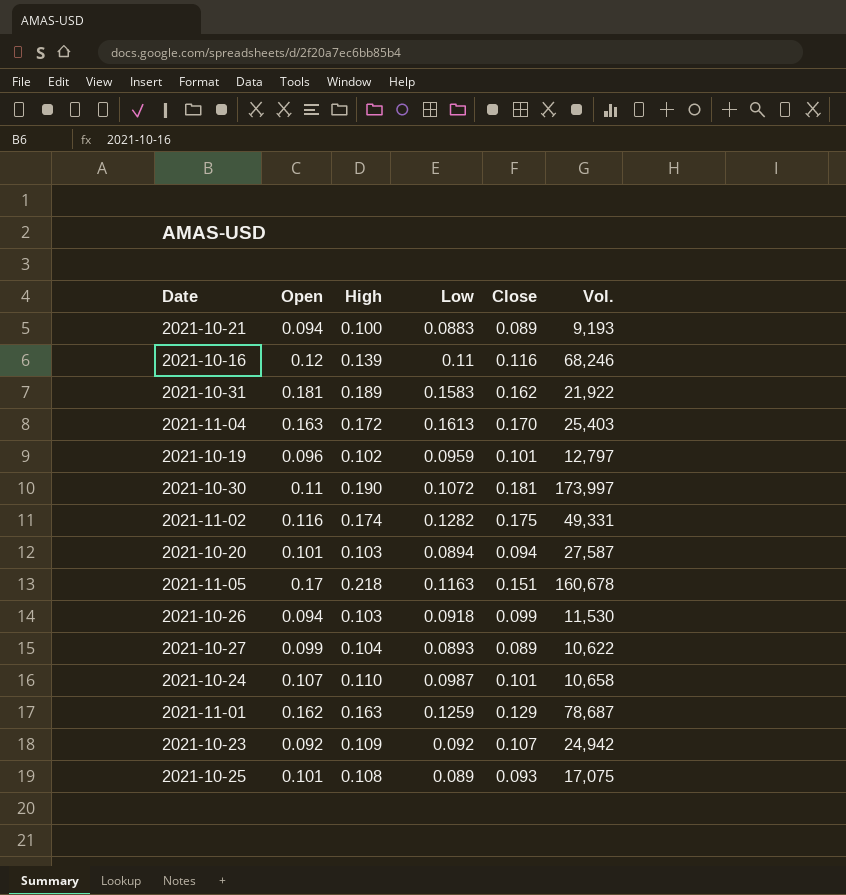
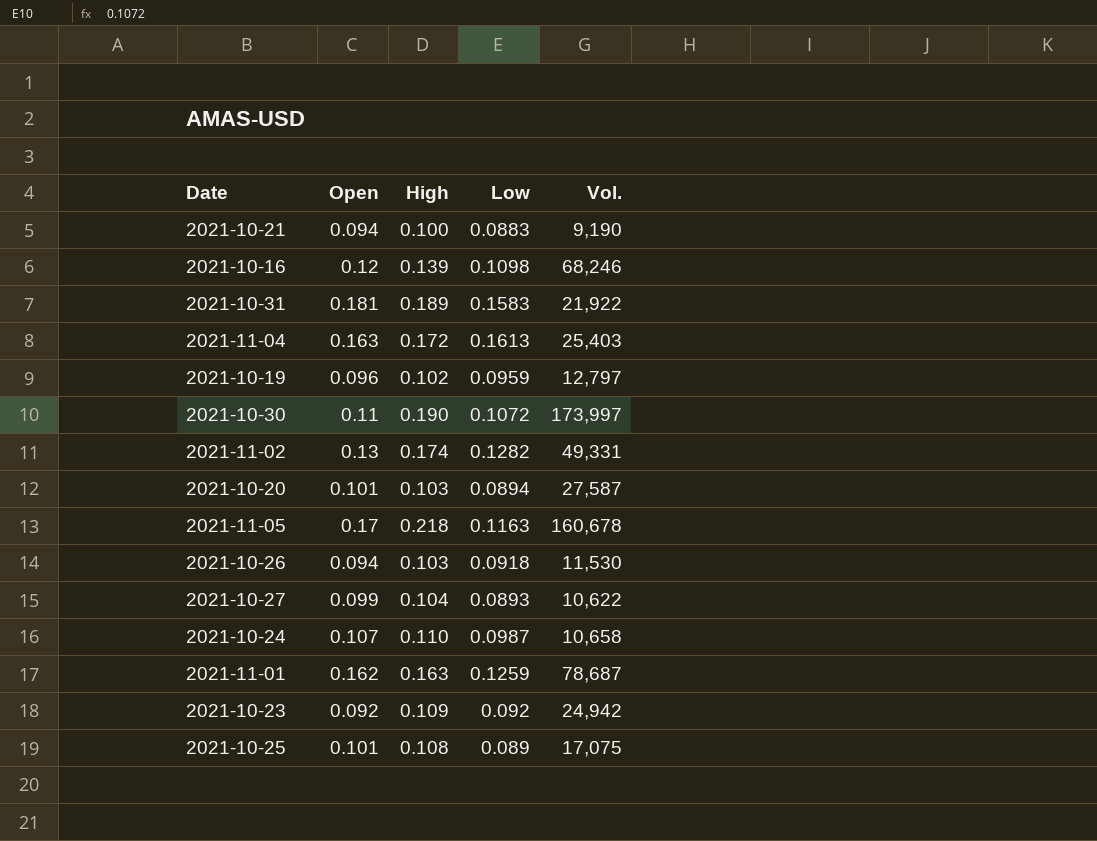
column Close | position: 5 -> none
2021-10-21 | Vol.: 9,193 -> 9,190
2021-10-16 | Low: 0.11 -> 0.1098
2021-11-02 | Open: 0.116 -> 0.13

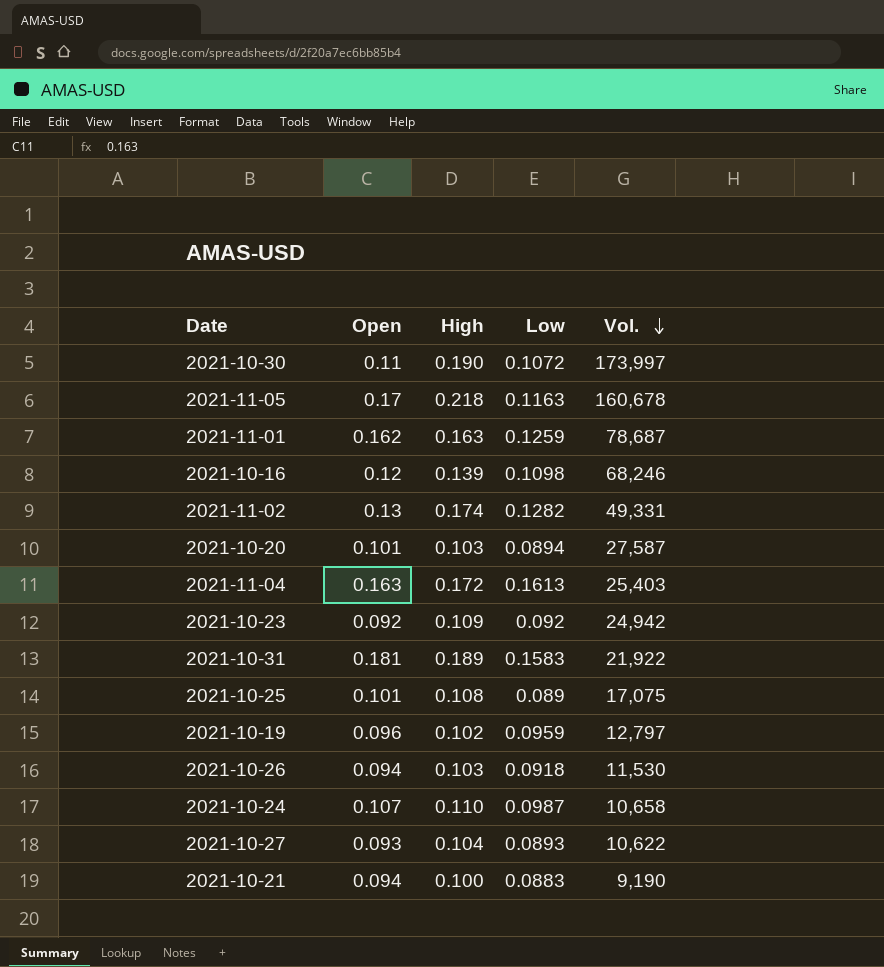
row order: none -> Vol. descending
2021-10-27 | Open: 0.099 -> 0.093

